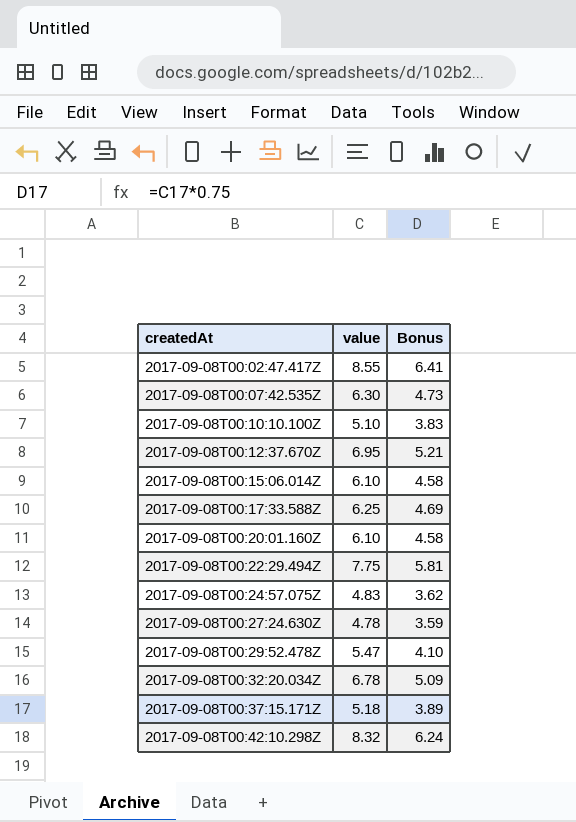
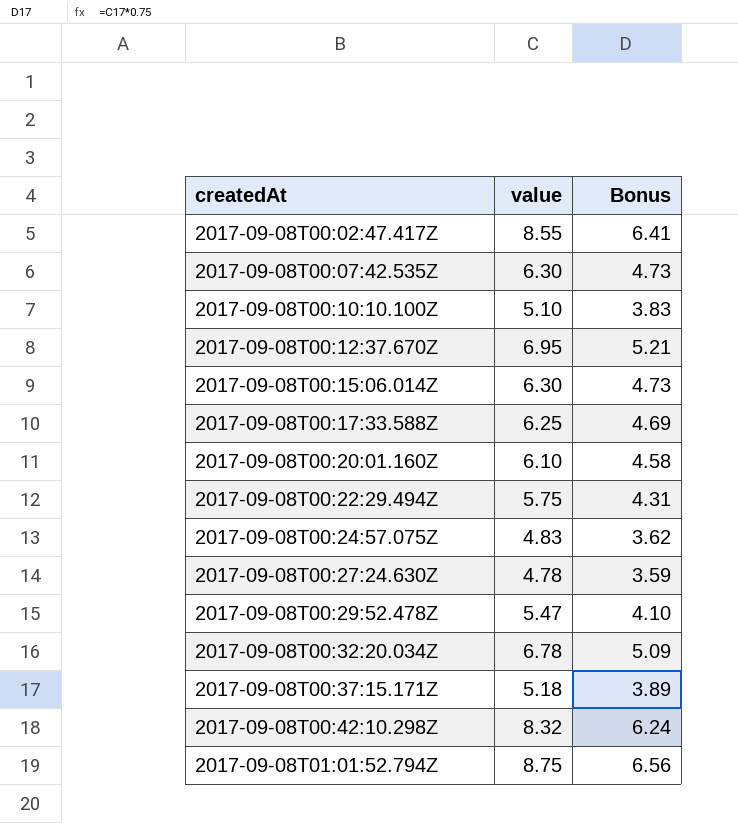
2017-09-08T00:15:06.014Z | value: 6.10 -> 6.30
2017-09-08T00:15:06.014Z | Bonus: 4.58 -> 4.73
2017-09-08T00:22:29.494Z | value: 7.75 -> 5.75
2017-09-08T00:22:29.494Z | Bonus: 5.81 -> 4.31
row 2017-09-08T01:01:52.794Z: none -> 8.75 | 6.56

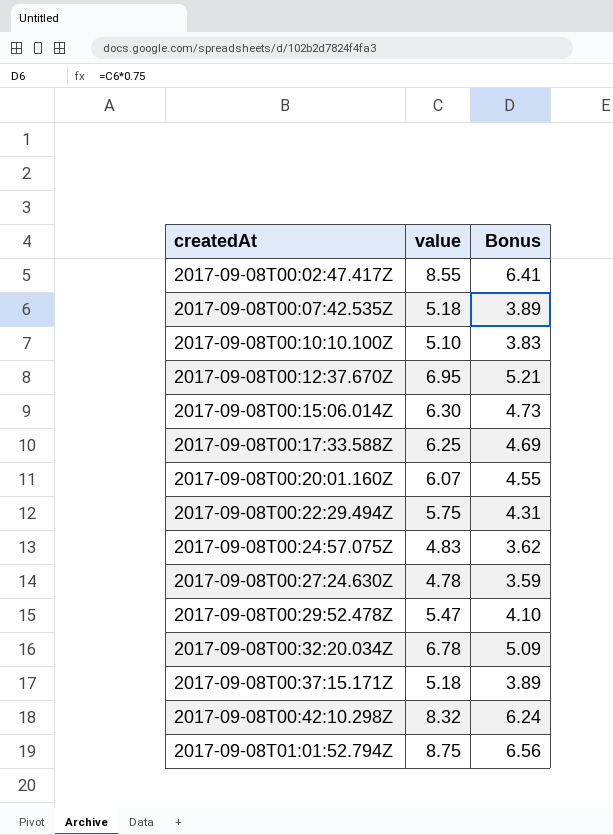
2017-09-08T00:07:42.535Z | value: 6.30 -> 5.18
2017-09-08T00:07:42.535Z | Bonus: 4.73 -> 3.89
2017-09-08T00:20:01.160Z | value: 6.10 -> 6.07
2017-09-08T00:20:01.160Z | Bonus: 4.58 -> 4.55

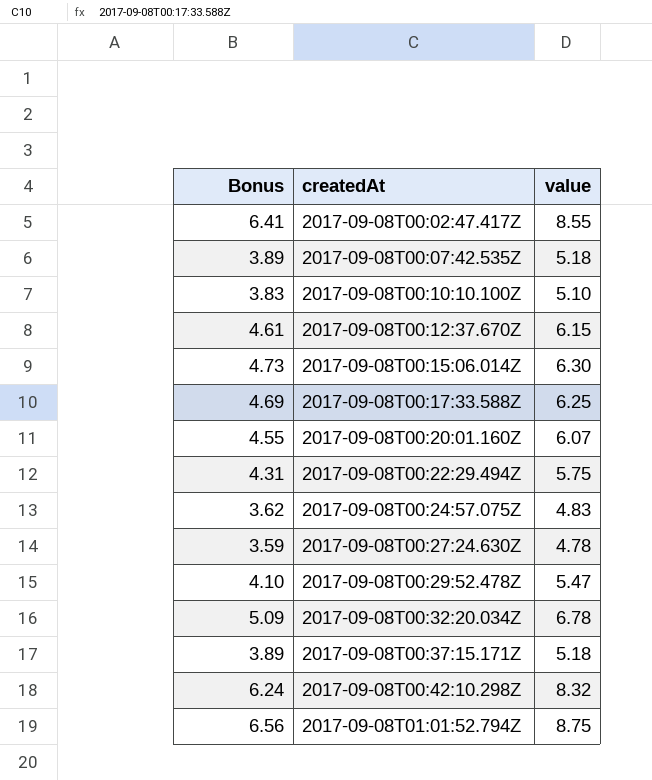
column Bonus | position: 3 -> 1
2017-09-08T00:12:37.670Z | Bonus: 5.21 -> 4.61
2017-09-08T00:12:37.670Z | value: 6.95 -> 6.15

